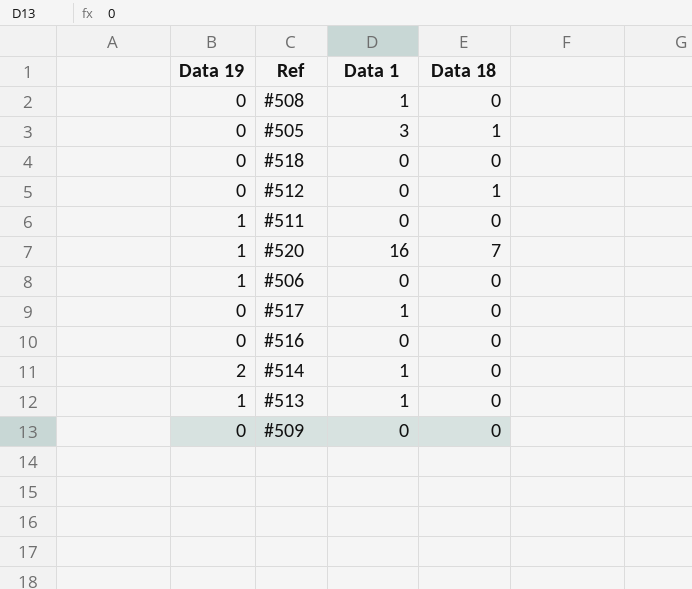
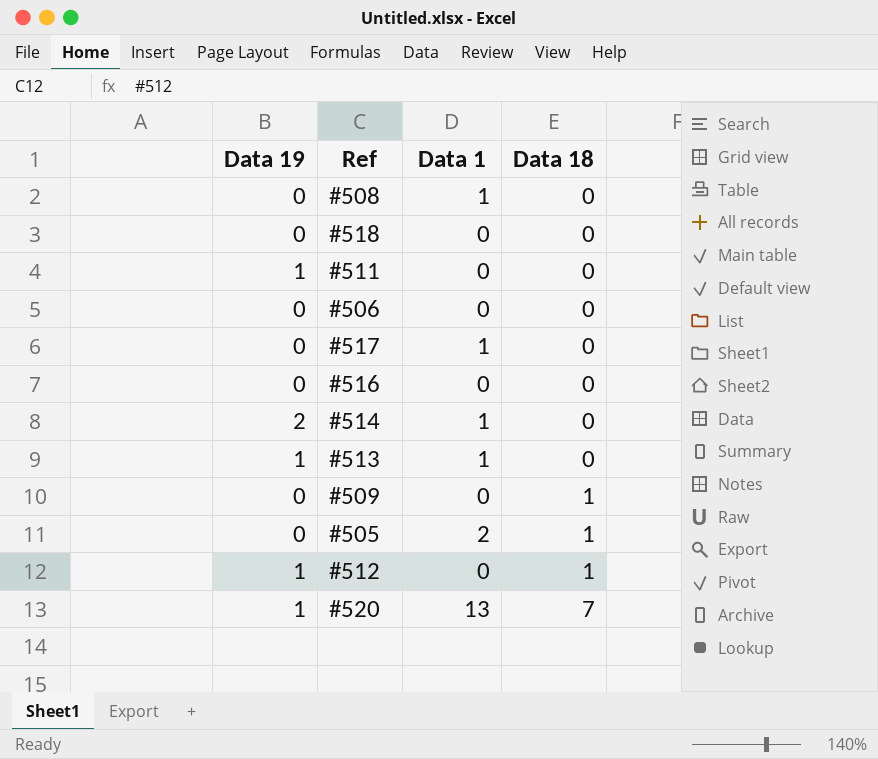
row order: none -> Data 18 ascending
#506 | Data 19: 1 -> 0
#509 | Data 18: 0 -> 1
#505 | Data 1: 3 -> 2
#512 | Data 19: 0 -> 1
#520 | Data 1: 16 -> 13

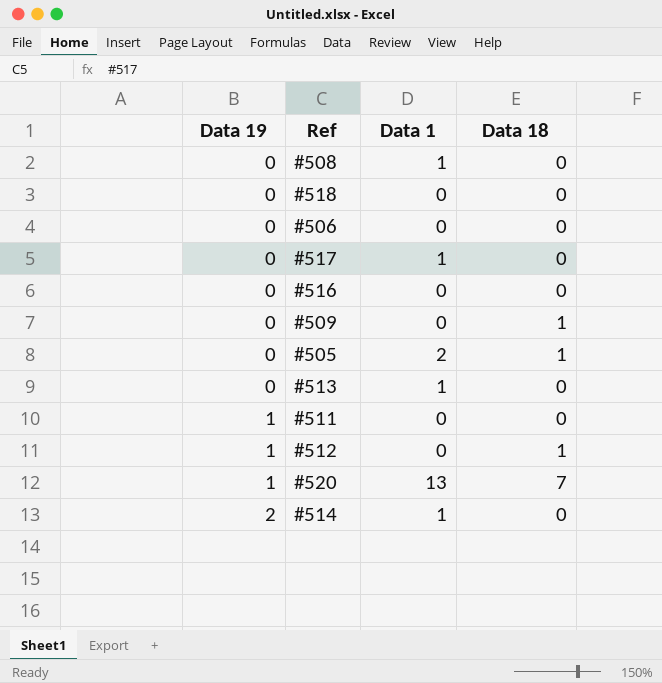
row order: Data 18 ascending -> Data 19 ascending
#513 | Data 19: 1 -> 0

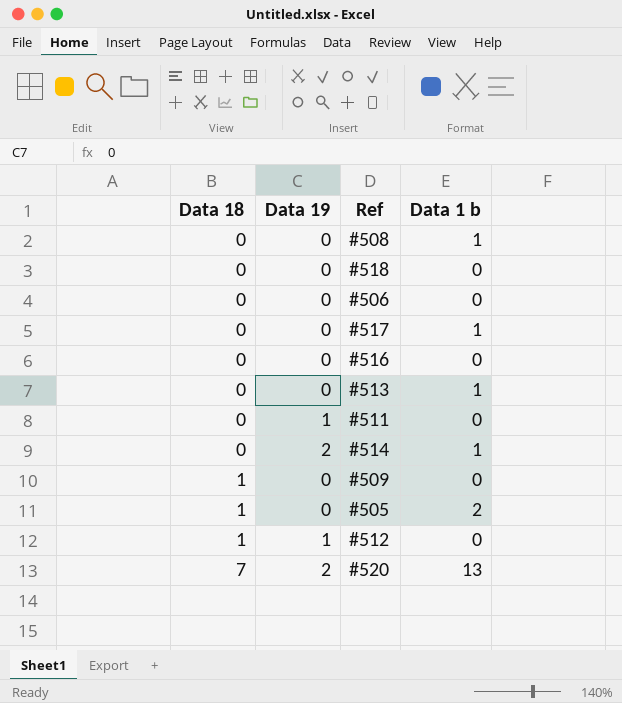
row order: Data 19 ascending -> Data 18 ascending
column Data 18 | position: 4 -> 1
column name: Data 1 -> Data 1 b
#520 | Data 19: 1 -> 2

